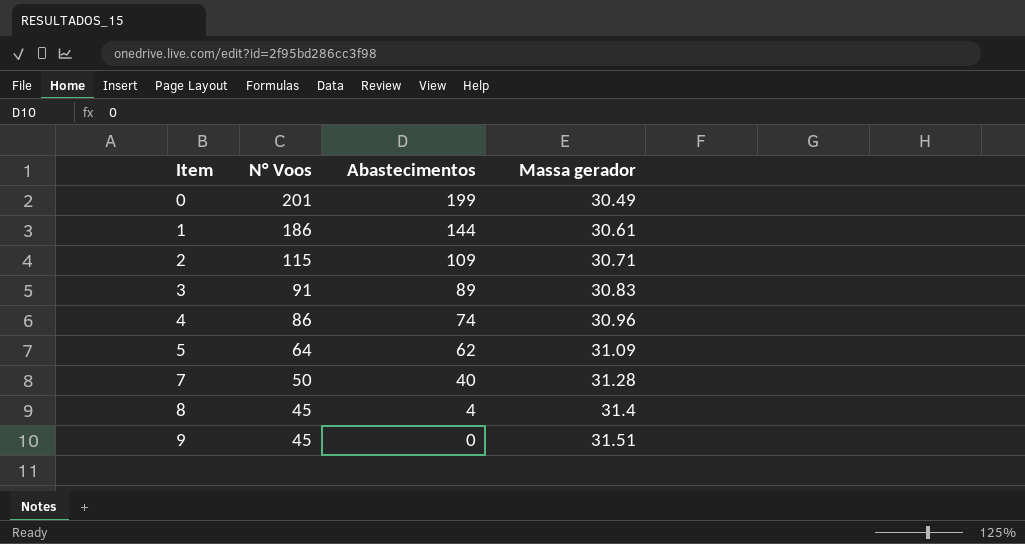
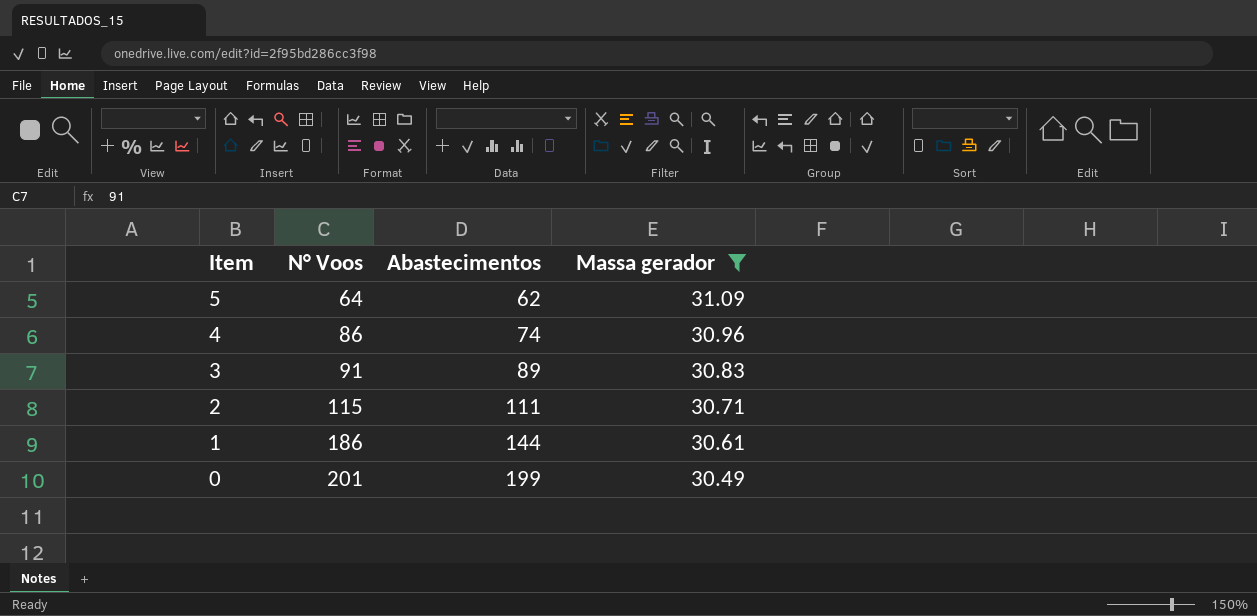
filter: none -> Massa gerador <= 31.09
row order: Item ascending -> Item descending
2 | Abastecimentos: 109 -> 111

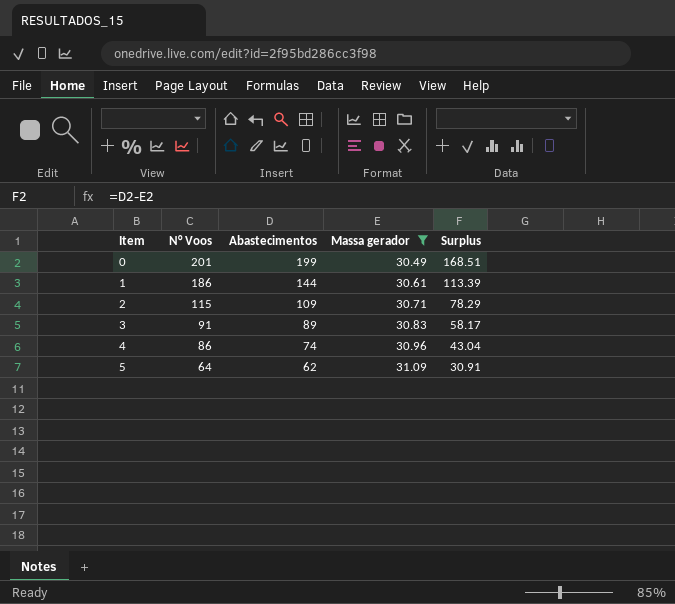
row order: Item descending -> Item ascending
column Surplus | formula: none -> [Abastecimentos] - [Massa gerador]
2 | Abastecimentos: 111 -> 109

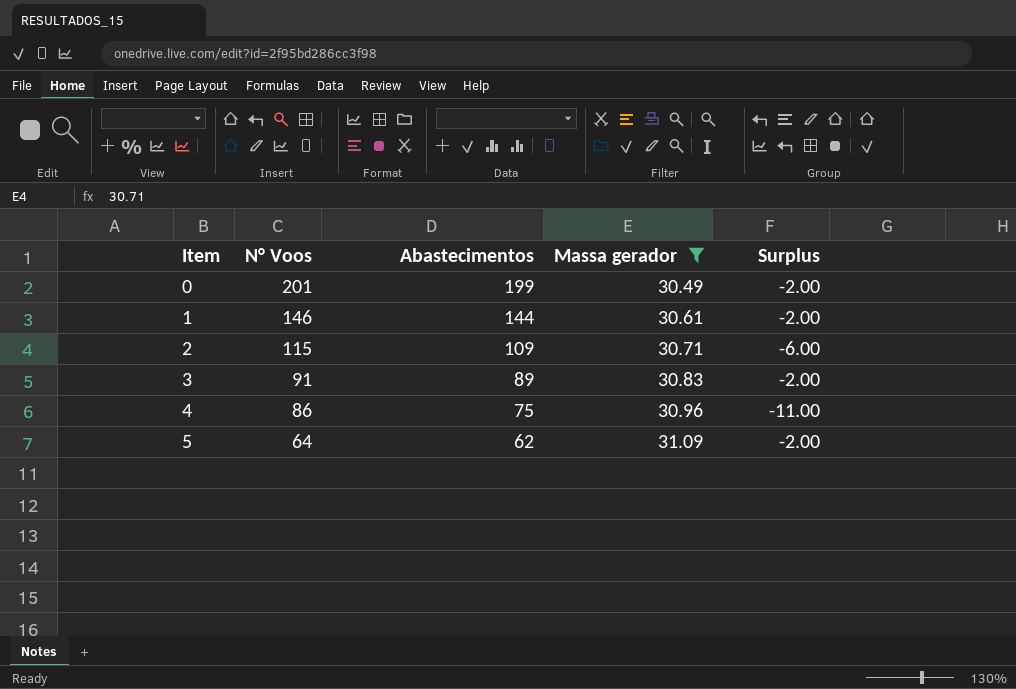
column Surplus | formula: [Abastecimentos] - [Massa gerador] -> [Abastecimentos] - [N° Voos]
1 | N° Voos: 186 -> 146
4 | Abastecimentos: 74 -> 75

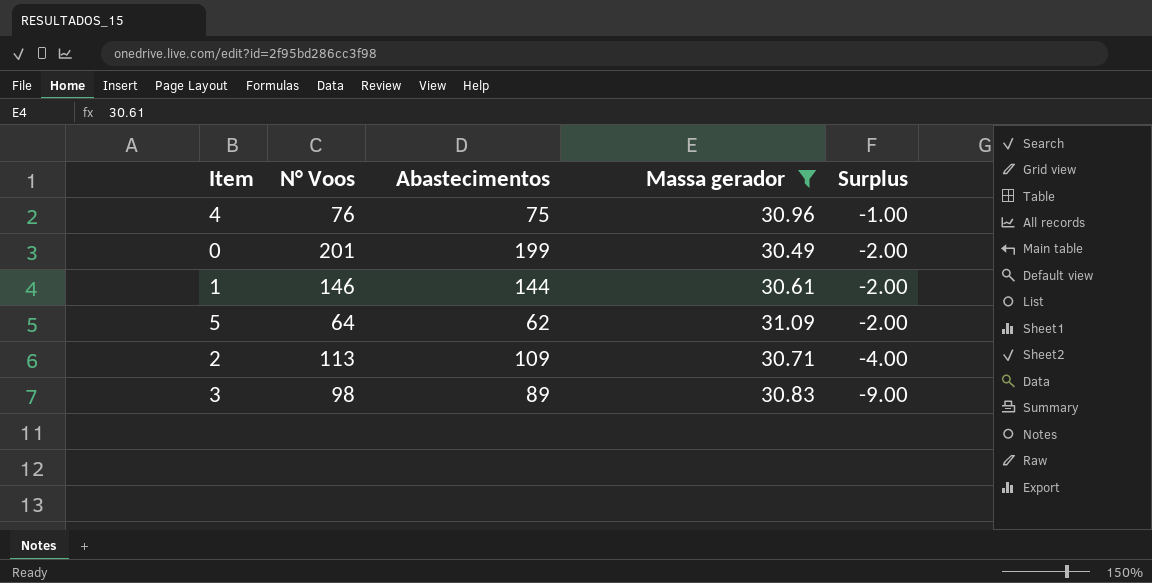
row order: Item ascending -> Surplus descending
4 | N° Voos: 86 -> 76
4 | Surplus: -11.00 -> -1.00
2 | N° Voos: 115 -> 113
2 | Surplus: -6.00 -> -4.00
3 | N° Voos: 91 -> 98
3 | Surplus: -2.00 -> -9.00

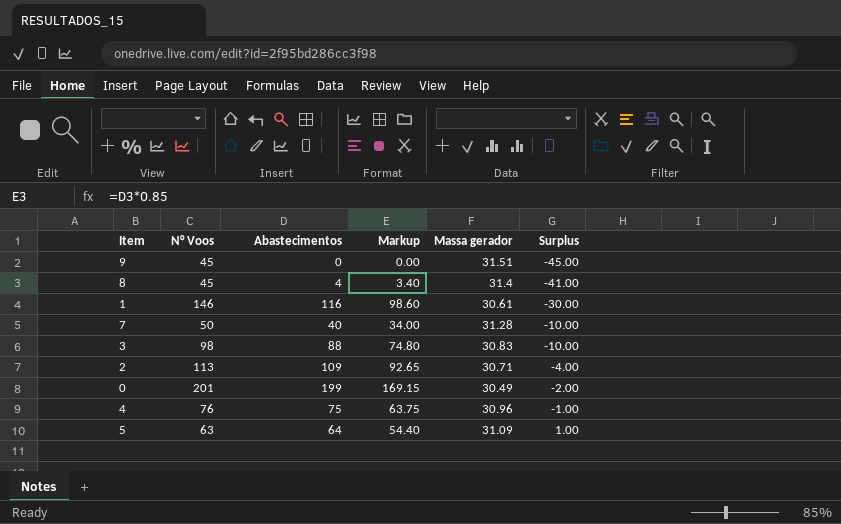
filter: Massa gerador <= 31.09 -> none
row order: Surplus descending -> Surplus ascending
column Markup | formula: none -> [Abastecimentos] * 0.85
1 | Abastecimentos: 144 -> 116
1 | Surplus: -2.00 -> -30.00
3 | Abastecimentos: 89 -> 88
3 | Surplus: -9.00 -> -10.00
5 | N° Voos: 64 -> 63
5 | Abastecimentos: 62 -> 64
5 | Surplus: -2.00 -> 1.00

